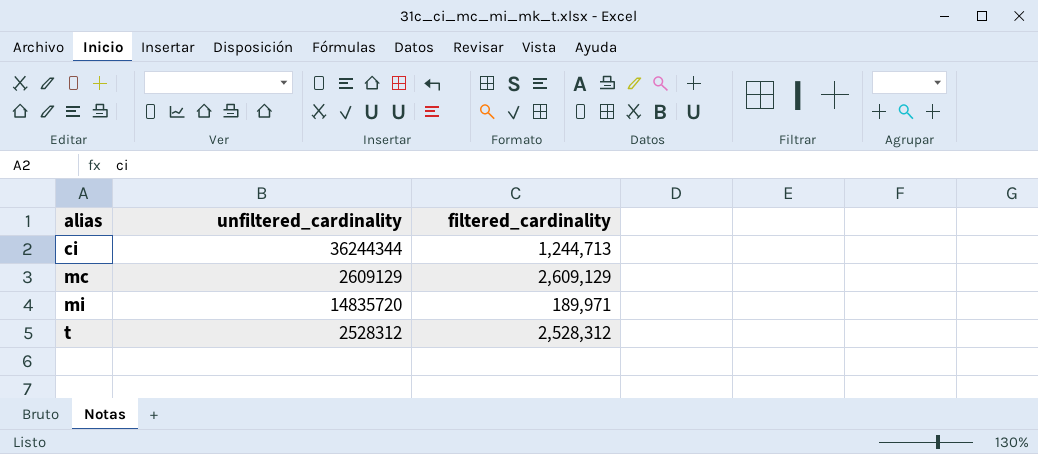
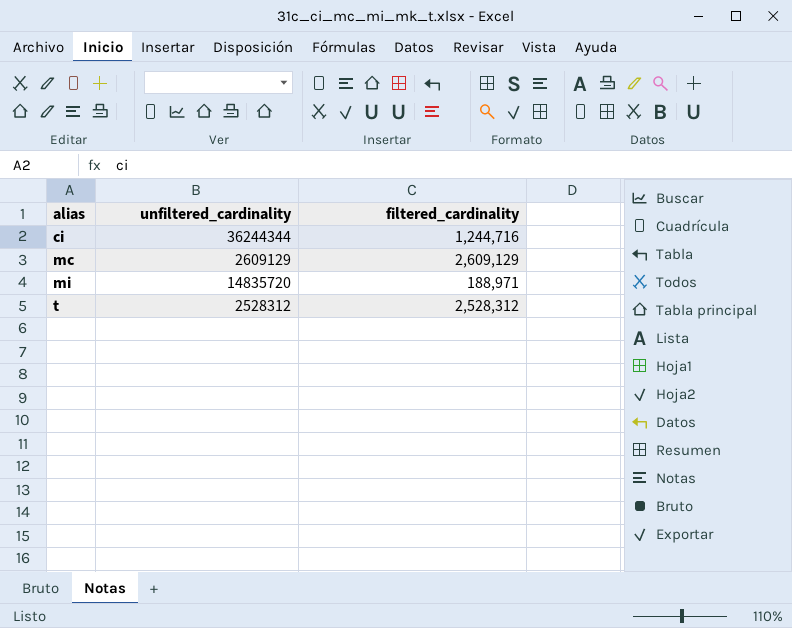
ci | filtered_cardinality: 1,244,713 -> 1,244,716
mi | filtered_cardinality: 189,971 -> 188,971

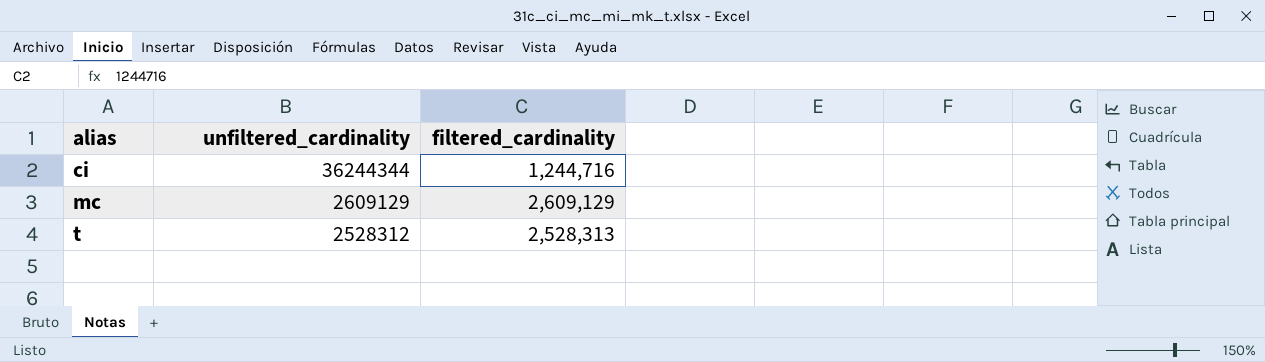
row mi: 14835720 | 188,971 -> none
t | filtered_cardinality: 2,528,312 -> 2,528,313

